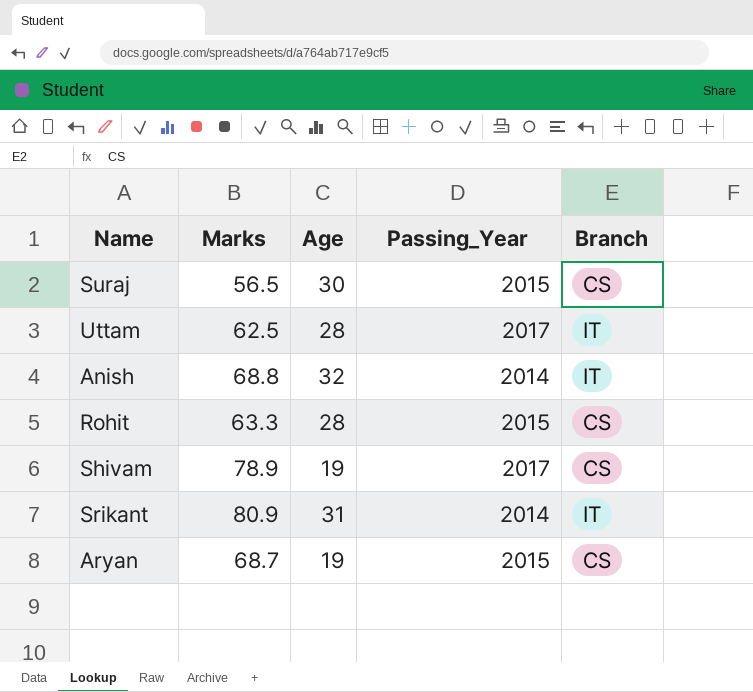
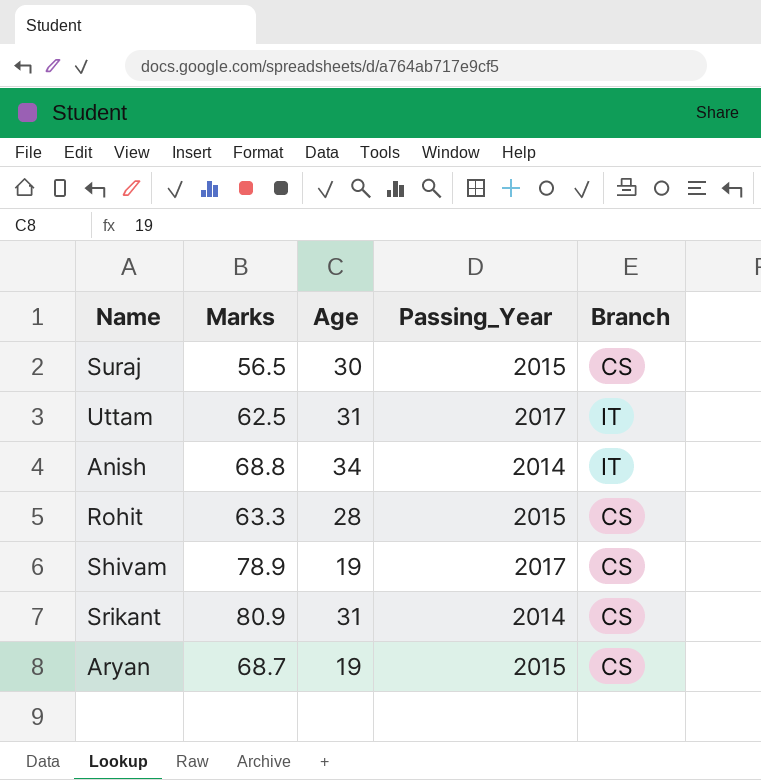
Uttam | Age: 28 -> 31
Anish | Age: 32 -> 34
Srikant | Branch: IT -> CS

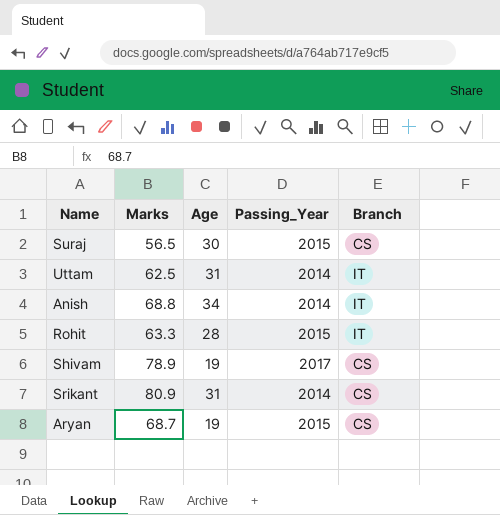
Uttam | Passing_Year: 2017 -> 2014
Rohit | Branch: CS -> IT

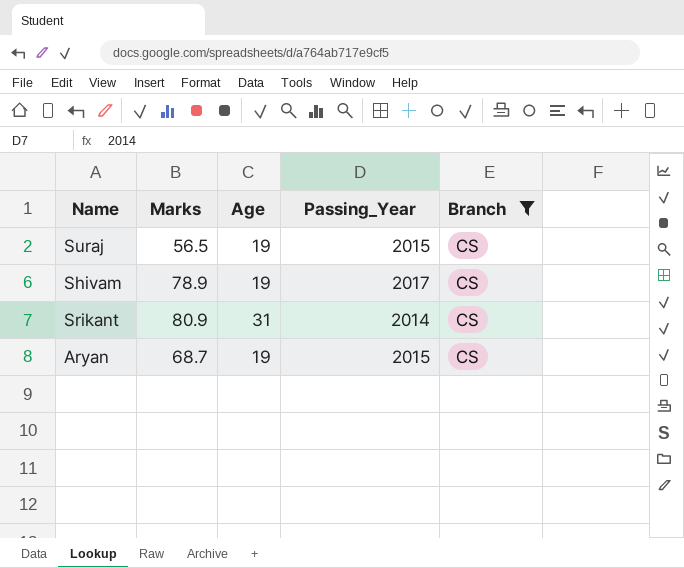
filter: none -> Branch = CS
Suraj | Age: 30 -> 19

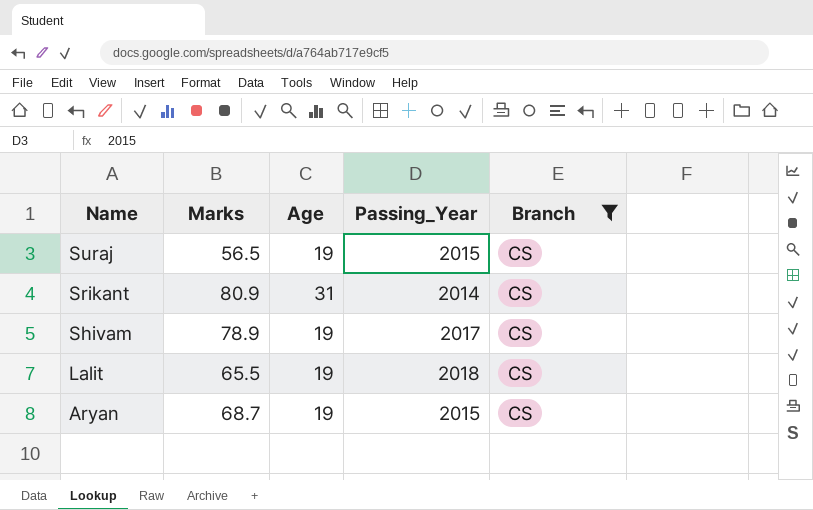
row order: none -> Name descending
row Lalit: none -> 65.5 | 19 | 2018 | CS

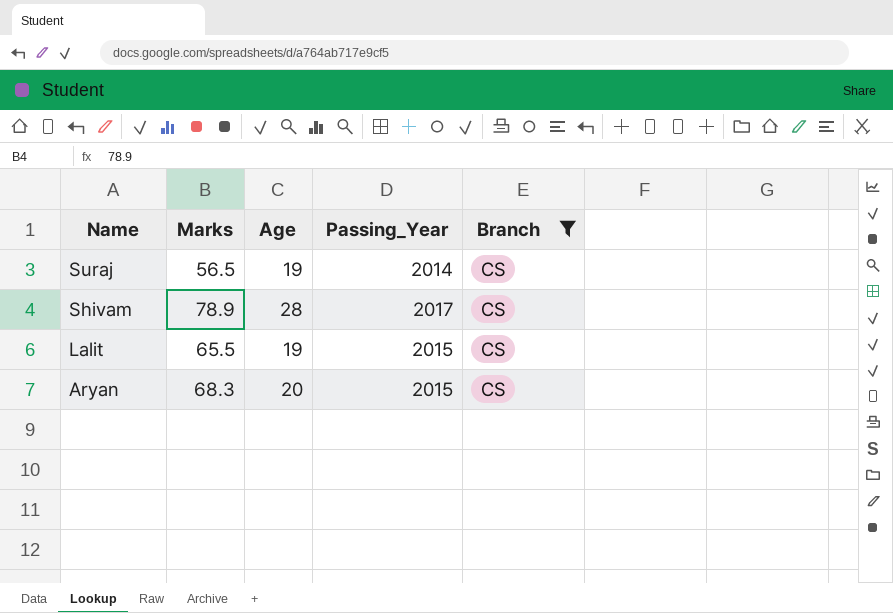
row Srikant: 80.9 | 31 | 2014 | CS -> none
Suraj | Passing_Year: 2015 -> 2014
Shivam | Age: 19 -> 28
Lalit | Passing_Year: 2018 -> 2015
Aryan | Marks: 68.7 -> 68.3
Aryan | Age: 19 -> 20

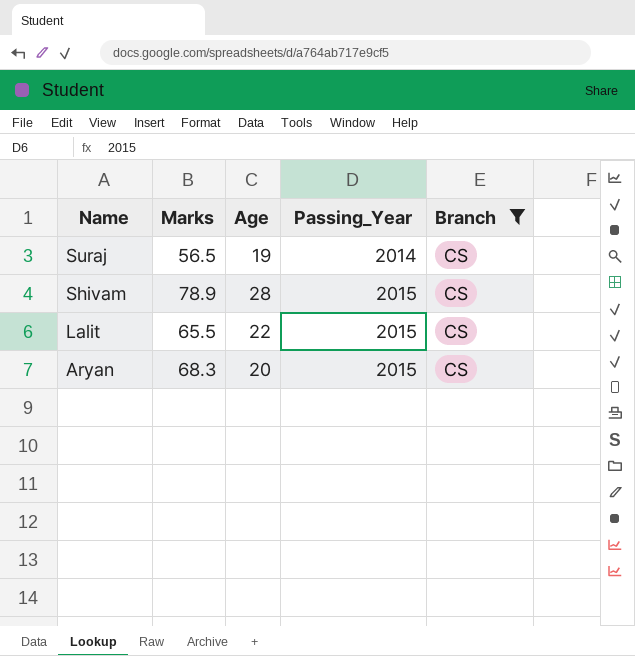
Shivam | Passing_Year: 2017 -> 2015
Lalit | Age: 19 -> 22

